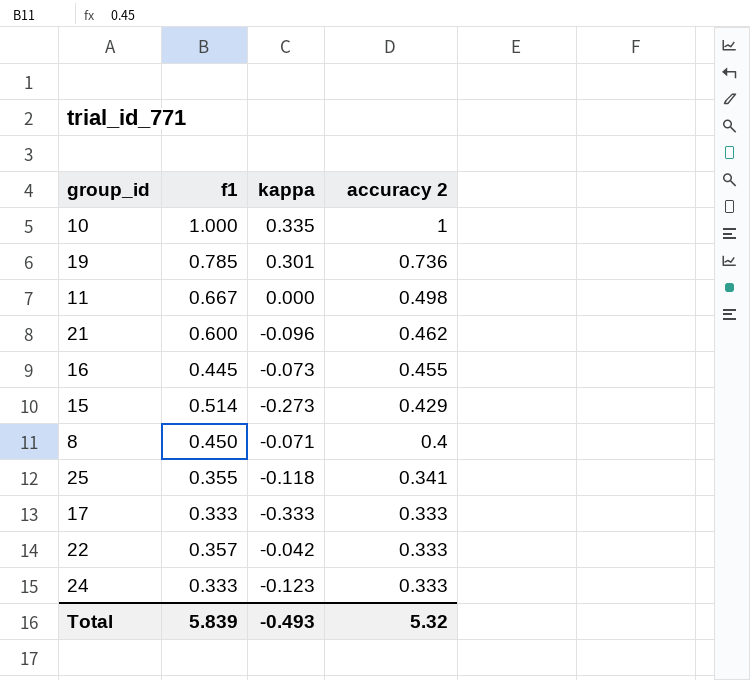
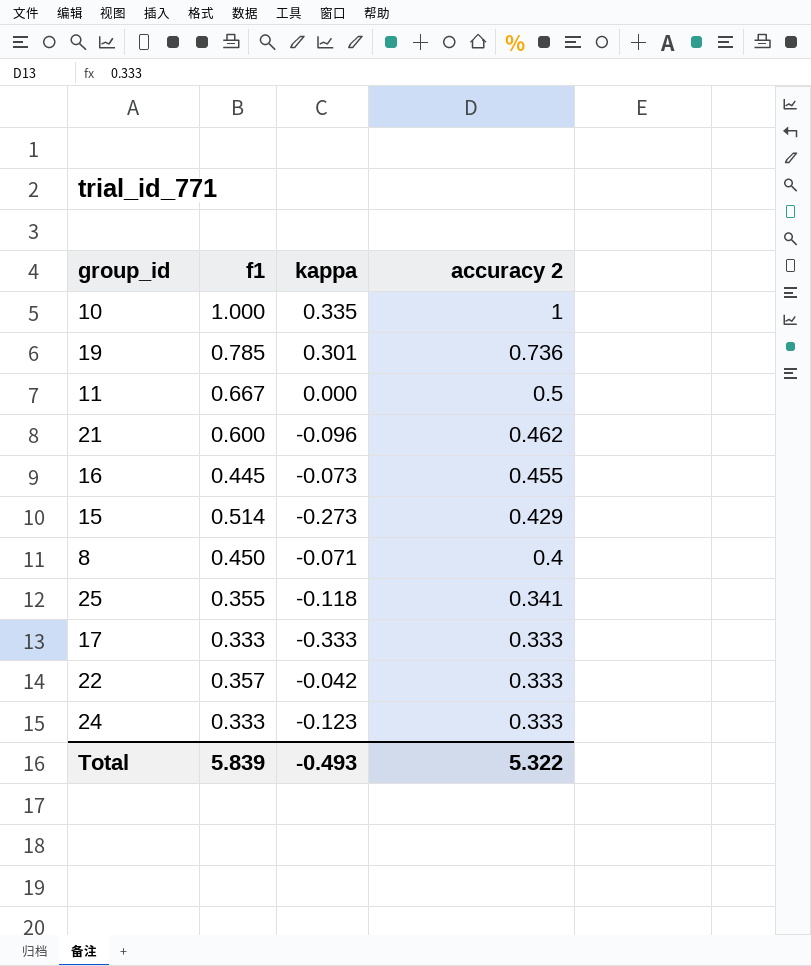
11 | accuracy 2: 0.498 -> 0.5
Total | accuracy 2: 5.32 -> 5.322

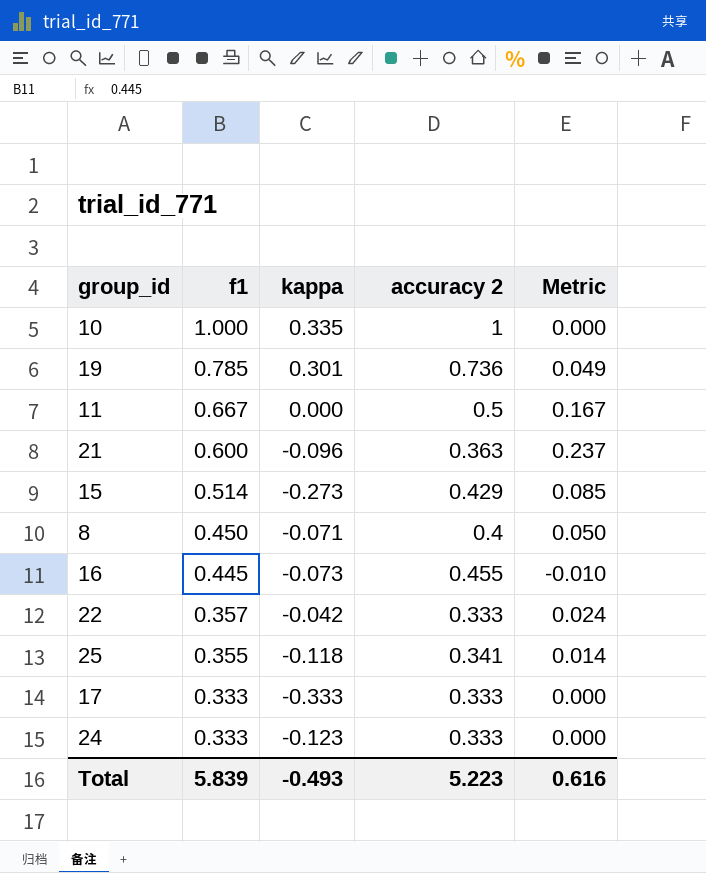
row order: accuracy 2 descending -> f1 descending
column Metric | formula: none -> [f1] - [accuracy 2]
21 | accuracy 2: 0.462 -> 0.363
Total | accuracy 2: 5.322 -> 5.223

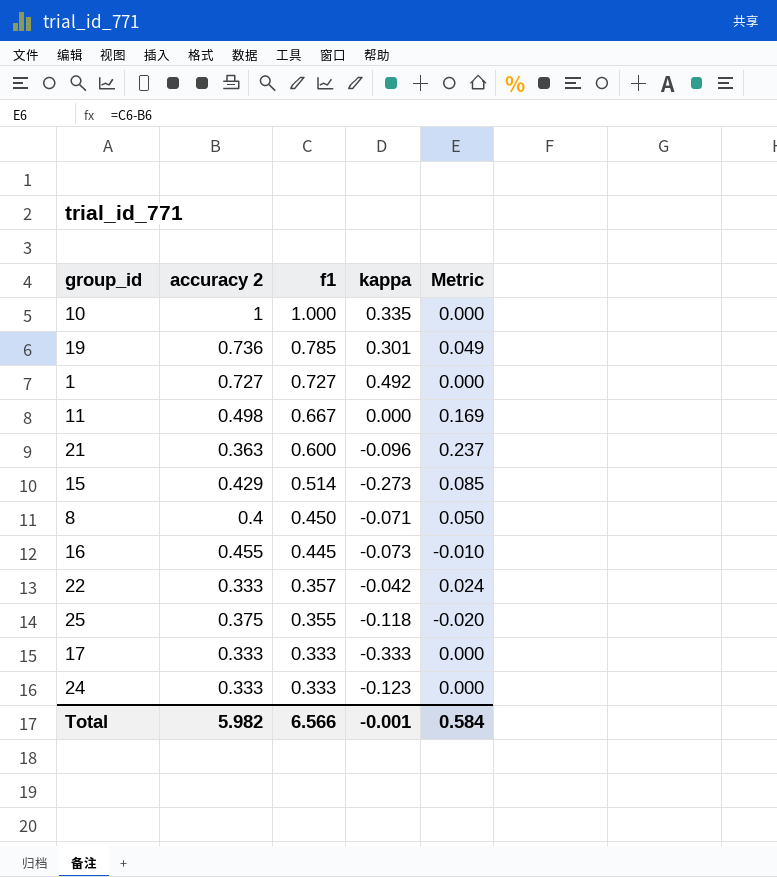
column accuracy 2 | position: 4 -> 2
row 1: none -> 0.727 | 0.727 | 0.492 | 0.000
11 | accuracy 2: 0.5 -> 0.498
11 | Metric: 0.167 -> 0.169
25 | accuracy 2: 0.341 -> 0.375
25 | Metric: 0.014 -> -0.020
Total | accuracy 2: 5.223 -> 5.982
Total | f1: 5.839 -> 6.566
Total | kappa: -0.493 -> -0.001
Total | Metric: 0.616 -> 0.584

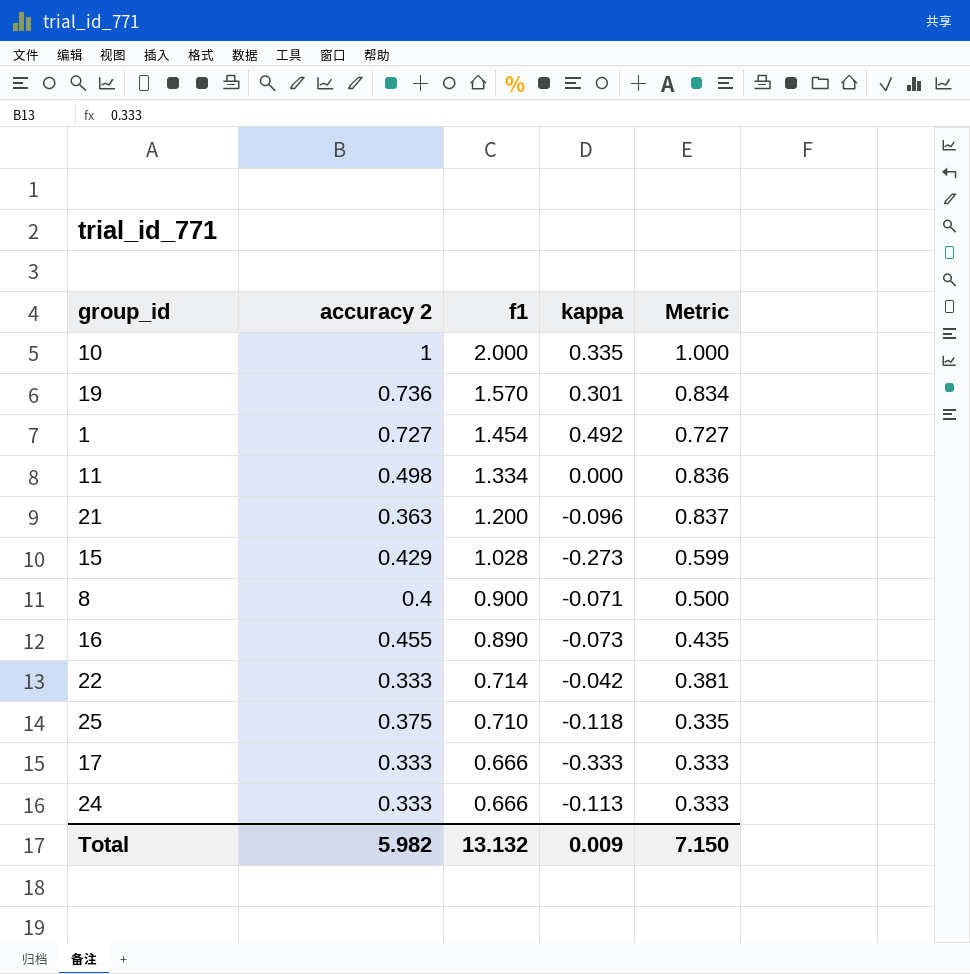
10 | f1: 1.000 -> 2.000
10 | Metric: 0.000 -> 1.000
19 | f1: 0.785 -> 1.570
19 | Metric: 0.049 -> 0.834
1 | f1: 0.727 -> 1.454
1 | Metric: 0.000 -> 0.727
11 | f1: 0.667 -> 1.334
11 | Metric: 0.169 -> 0.836
21 | f1: 0.600 -> 1.200
21 | Metric: 0.237 -> 0.837
15 | f1: 0.514 -> 1.028
15 | Metric: 0.085 -> 0.599
8 | f1: 0.450 -> 0.900
8 | Metric: 0.050 -> 0.500
16 | f1: 0.445 -> 0.890
16 | Metric: -0.010 -> 0.435
22 | f1: 0.357 -> 0.714
22 | Metric: 0.024 -> 0.381
25 | f1: 0.355 -> 0.710
25 | Metric: -0.020 -> 0.335
17 | f1: 0.333 -> 0.666
17 | Metric: 0.000 -> 0.333
24 | f1: 0.333 -> 0.666
24 | kappa: -0.123 -> -0.113
24 | Metric: 0.000 -> 0.333
Total | f1: 6.566 -> 13.132
Total | kappa: -0.001 -> 0.009
Total | Metric: 0.584 -> 7.150

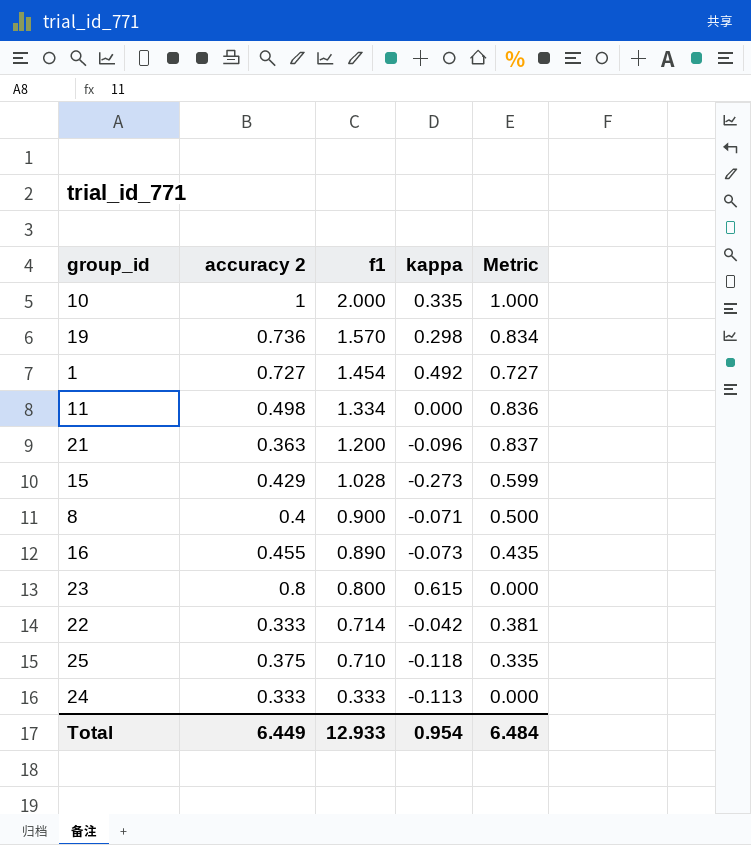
row 17: 0.333 | 0.666 | -0.333 | 0.333 -> none
19 | kappa: 0.301 -> 0.298
row 23: none -> 0.8 | 0.800 | 0.615 | 0.000
24 | f1: 0.666 -> 0.333
24 | Metric: 0.333 -> 0.000
Total | accuracy 2: 5.982 -> 6.449
Total | f1: 13.132 -> 12.933
Total | kappa: 0.009 -> 0.954
Total | Metric: 7.150 -> 6.484

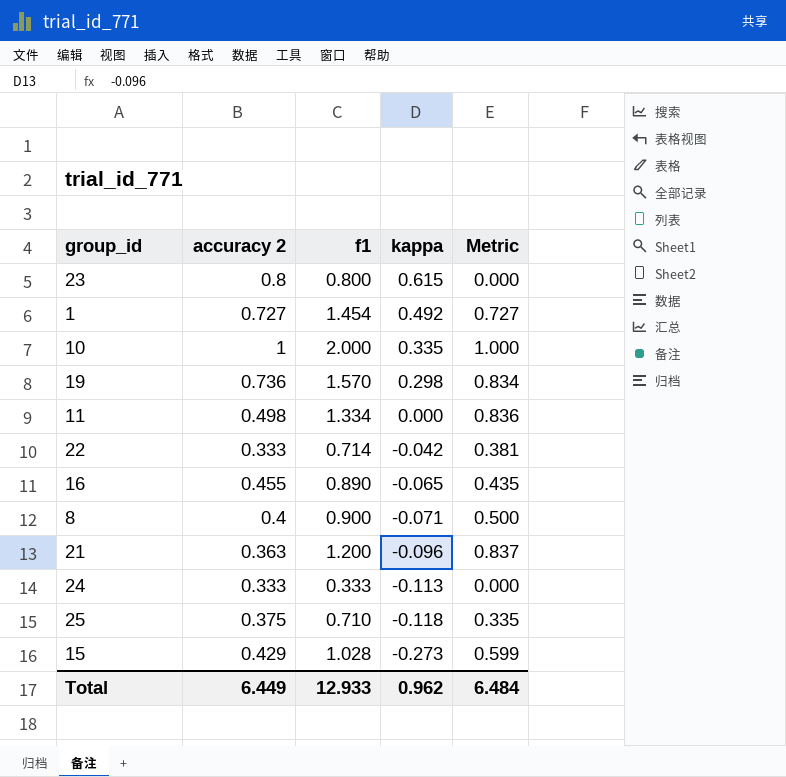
row order: f1 descending -> kappa descending
16 | kappa: -0.073 -> -0.065
Total | kappa: 0.954 -> 0.962

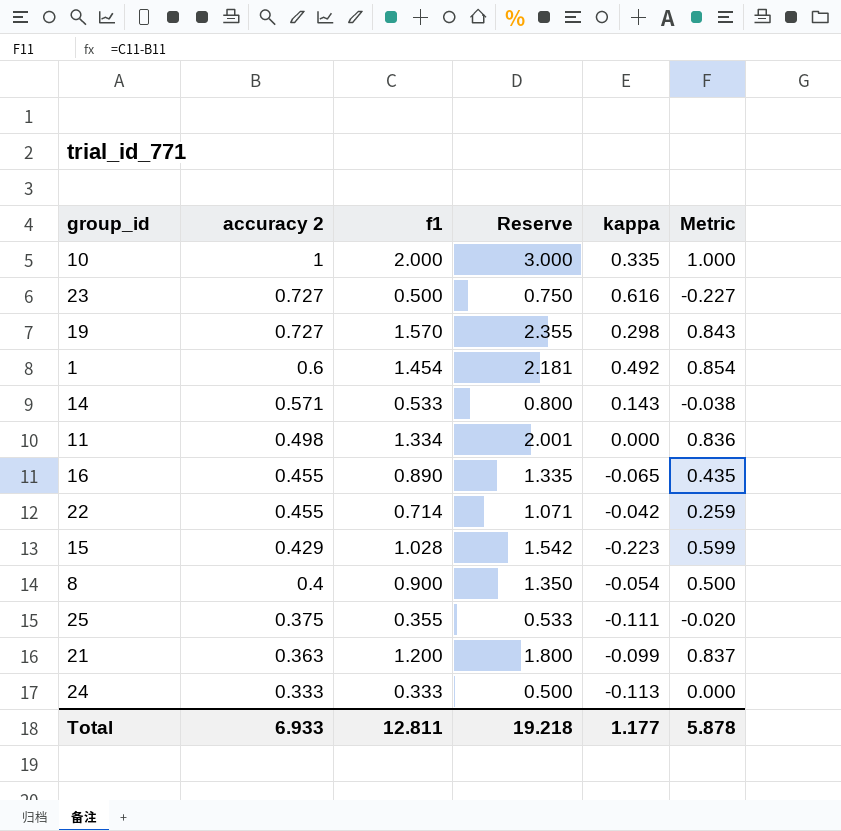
row order: kappa descending -> accuracy 2 descending
column Reserve | formula: none -> [f1] * 1.5
23 | accuracy 2: 0.8 -> 0.727
23 | f1: 0.800 -> 0.500
23 | kappa: 0.615 -> 0.616
23 | Metric: 0.000 -> -0.227
19 | accuracy 2: 0.736 -> 0.727
19 | Metric: 0.834 -> 0.843
1 | accuracy 2: 0.727 -> 0.6
1 | Metric: 0.727 -> 0.854
row 14: none -> 0.571 | 0.533 | 0.800 | 0.143 | -0.038
22 | accuracy 2: 0.333 -> 0.455
22 | Metric: 0.381 -> 0.259
15 | kappa: -0.273 -> -0.223
8 | kappa: -0.071 -> -0.054
25 | f1: 0.710 -> 0.355
25 | kappa: -0.118 -> -0.111
25 | Metric: 0.335 -> -0.020
21 | kappa: -0.096 -> -0.099
Total | accuracy 2: 6.449 -> 6.933
Total | f1: 12.933 -> 12.811
Total | kappa: 0.962 -> 1.177
Total | Metric: 6.484 -> 5.878

